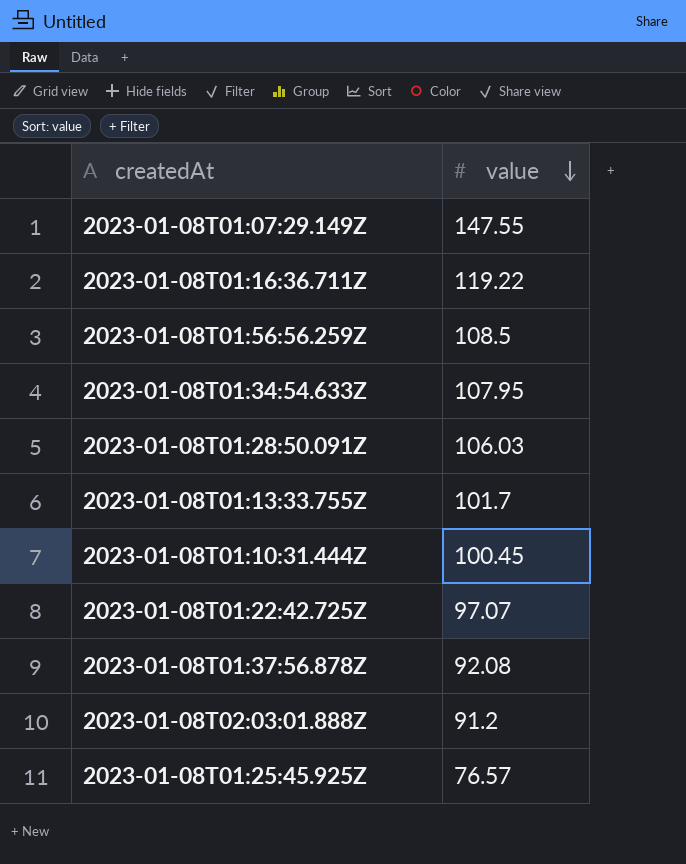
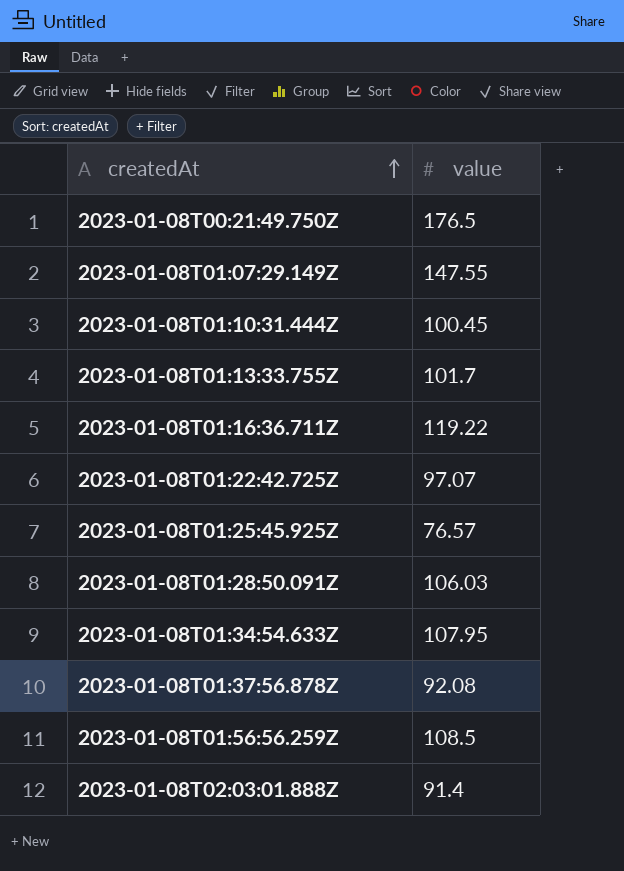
row order: value descending -> createdAt ascending
row 2023-01-08T00:21:49.750Z: none -> 176.5
2023-01-08T02:03:01.888Z | value: 91.2 -> 91.4

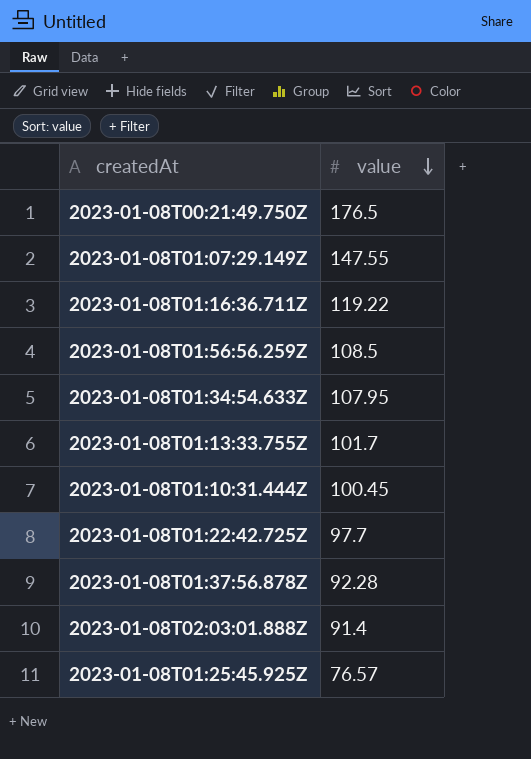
row order: createdAt ascending -> value descending
row 2023-01-08T01:28:50.091Z: 106.03 -> none
2023-01-08T01:22:42.725Z | value: 97.07 -> 97.7
2023-01-08T01:37:56.878Z | value: 92.08 -> 92.28

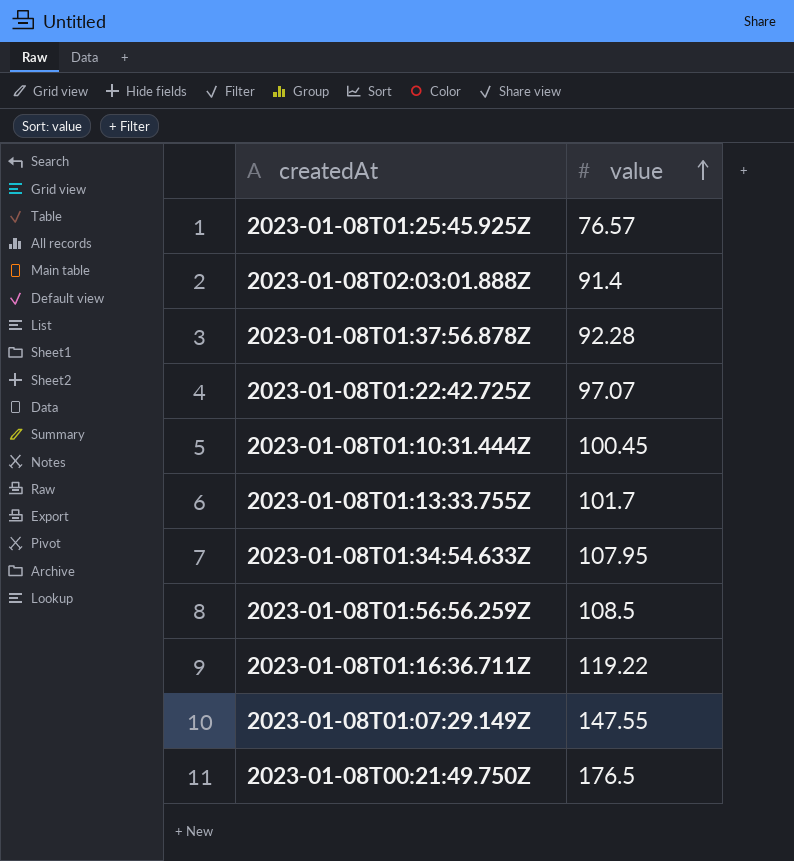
row order: value descending -> value ascending
2023-01-08T01:22:42.725Z | value: 97.7 -> 97.07

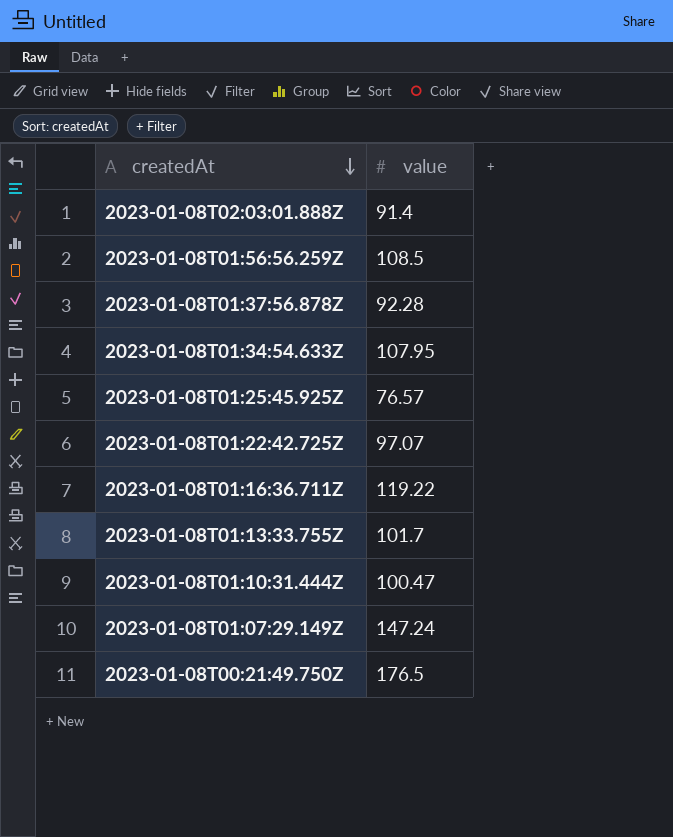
row order: value ascending -> createdAt descending
2023-01-08T01:10:31.444Z | value: 100.45 -> 100.47
2023-01-08T01:07:29.149Z | value: 147.55 -> 147.24

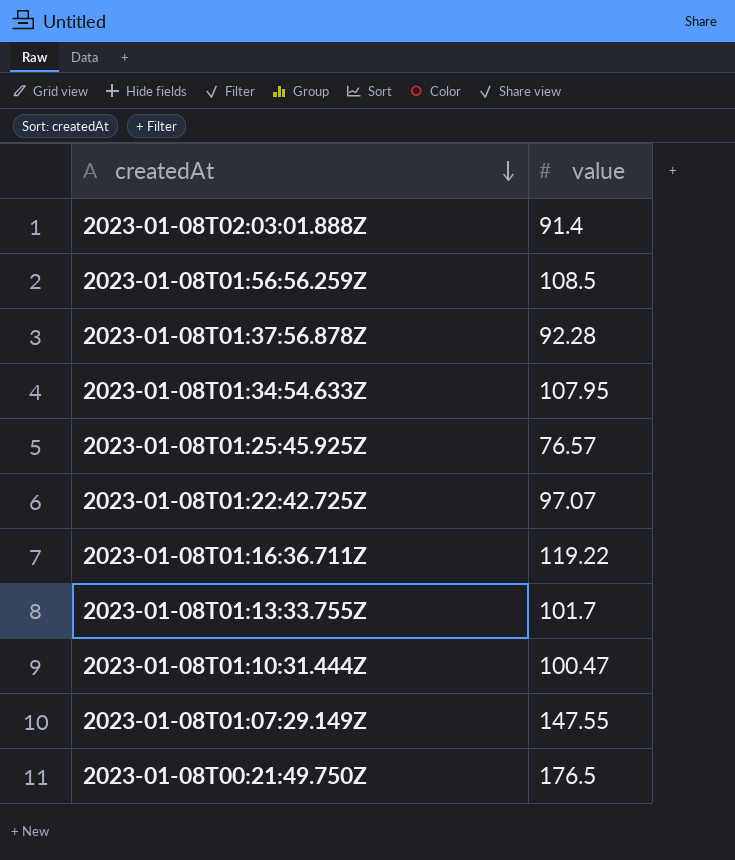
2023-01-08T01:07:29.149Z | value: 147.24 -> 147.55

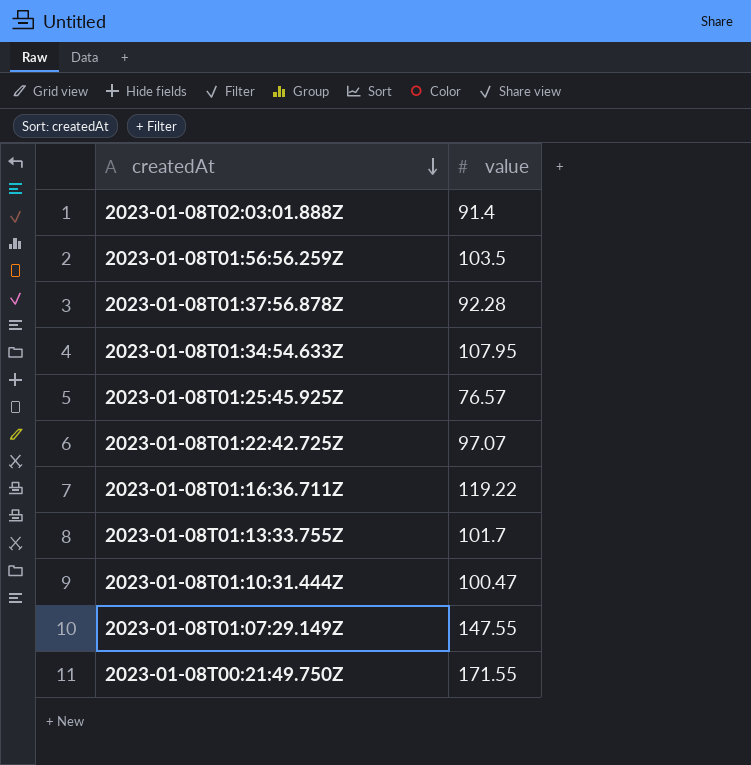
2023-01-08T01:56:56.259Z | value: 108.5 -> 103.5
2023-01-08T00:21:49.750Z | value: 176.5 -> 171.55

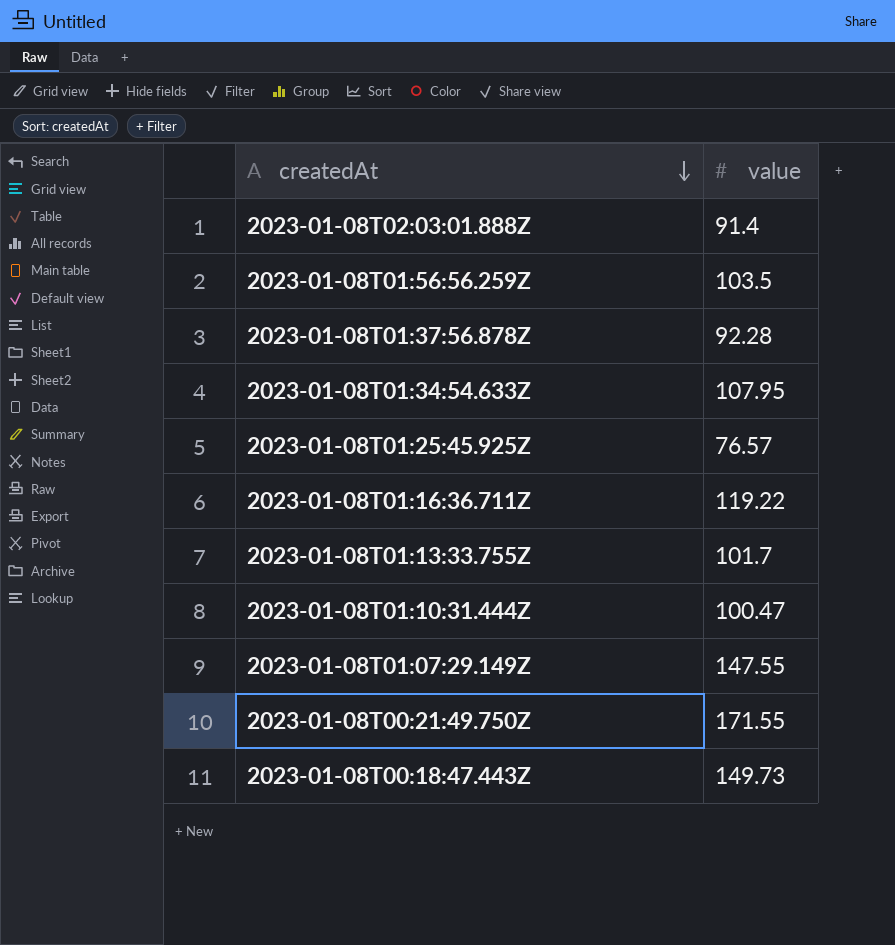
row 2023-01-08T01:22:42.725Z: 97.07 -> none
row 2023-01-08T00:18:47.443Z: none -> 149.73

